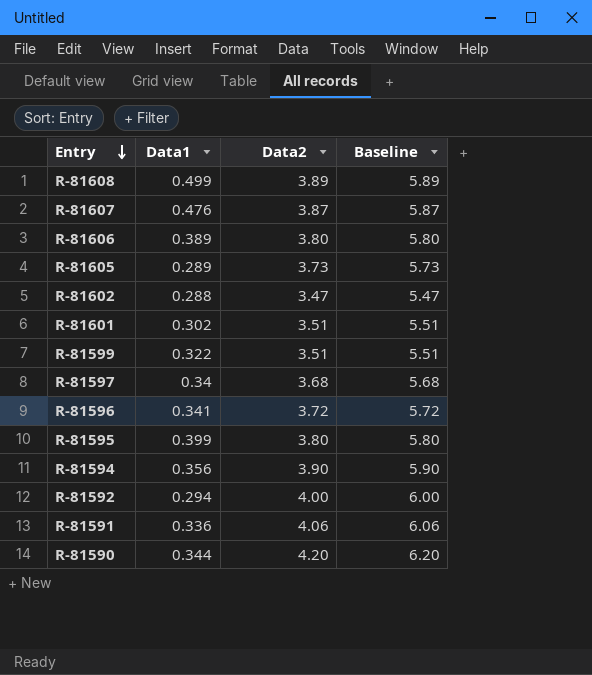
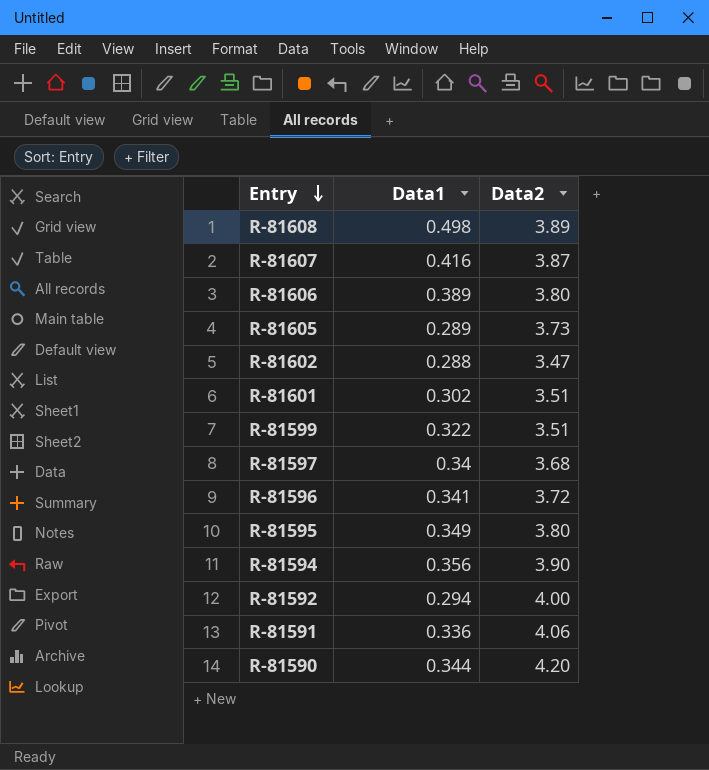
column Baseline | formula: [Data2] + 2 -> none
R-81608 | Data1: 0.499 -> 0.498
R-81607 | Data1: 0.476 -> 0.416
R-81595 | Data1: 0.399 -> 0.349

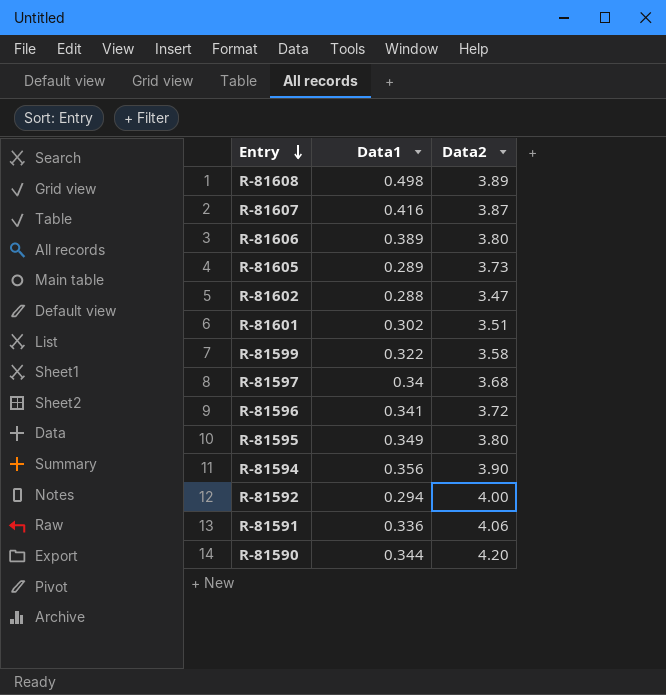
R-81599 | Data2: 3.51 -> 3.58

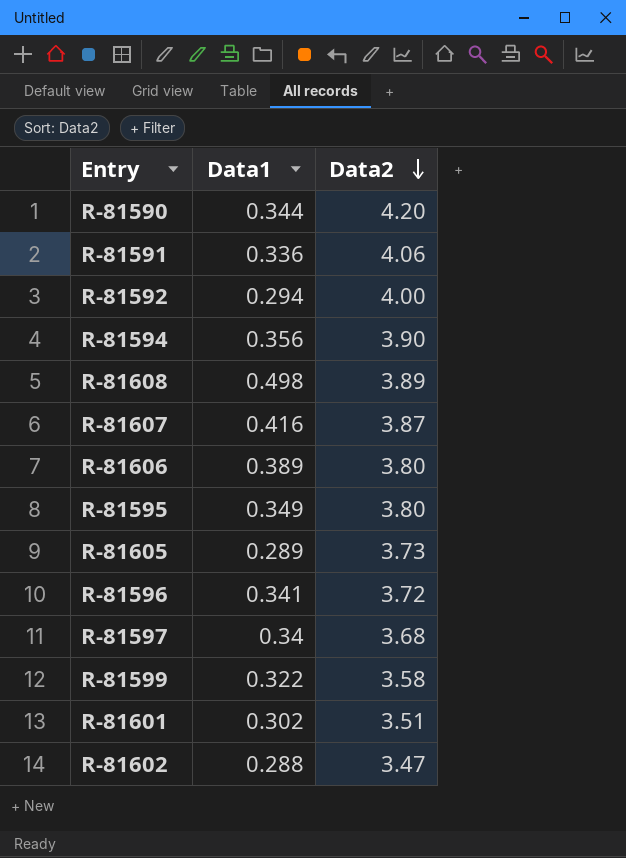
row order: Entry descending -> Data2 descending

